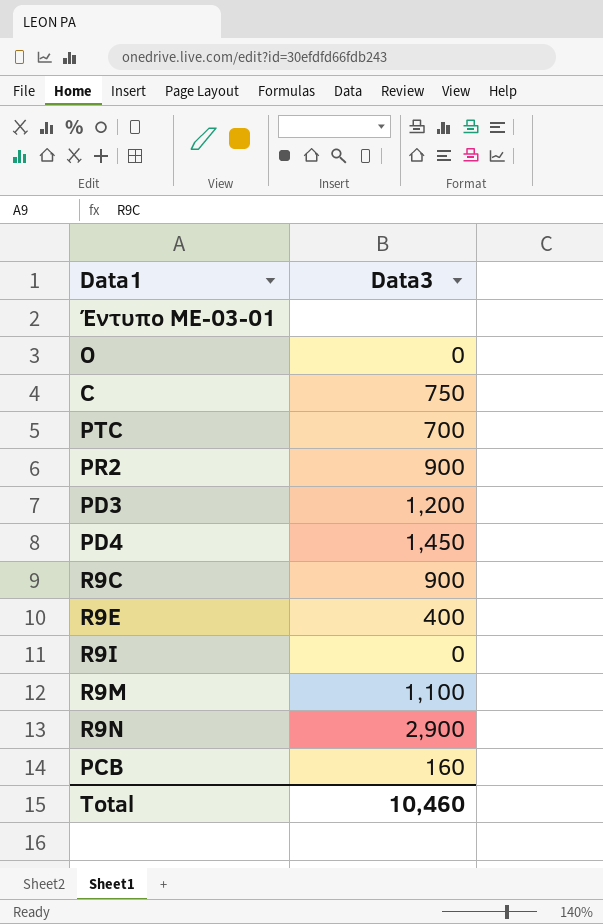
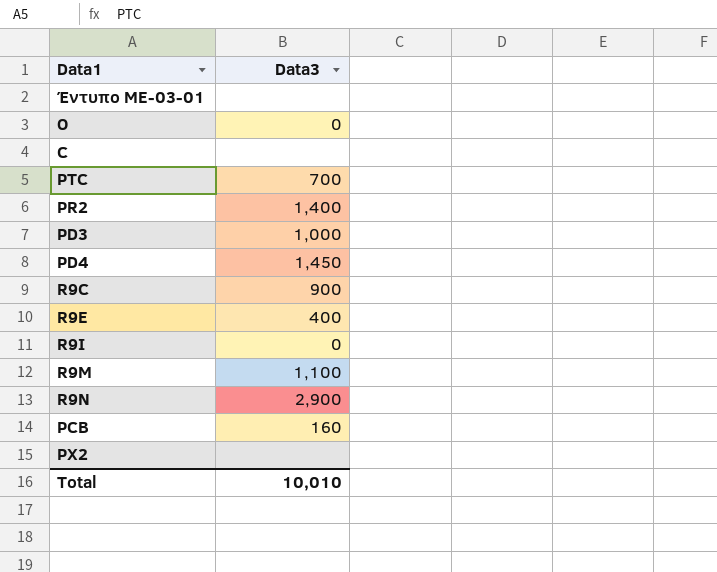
C | Data3: 750 -> none
PR2 | Data3: 900 -> 1,400
PD3 | Data3: 1,200 -> 1,000
row PX2: none -> none
Total | Data3: 10,460 -> 10,010

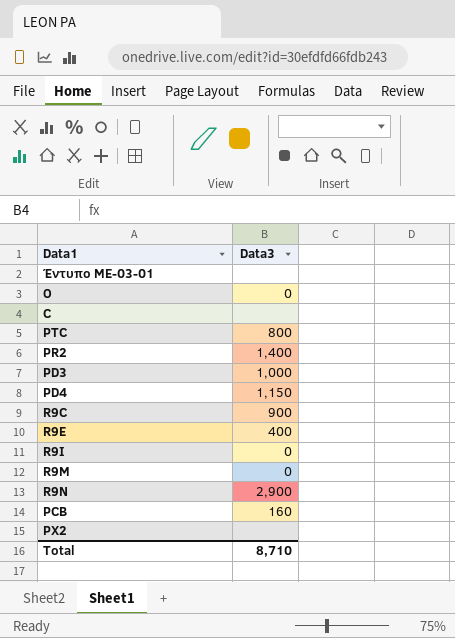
PTC | Data3: 700 -> 800
PD4 | Data3: 1,450 -> 1,150
R9M | Data3: 1,100 -> 0
Total | Data3: 10,010 -> 8,710

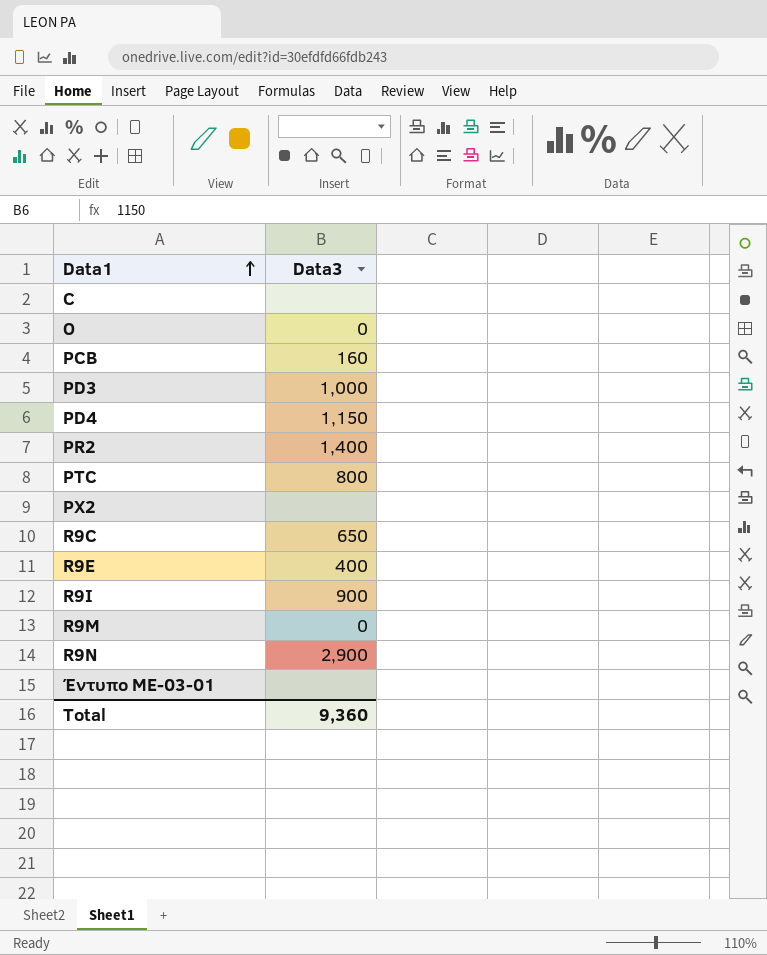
row order: none -> Data1 ascending
R9C | Data3: 900 -> 650
R9I | Data3: 0 -> 900
Total | Data3: 8,710 -> 9,360

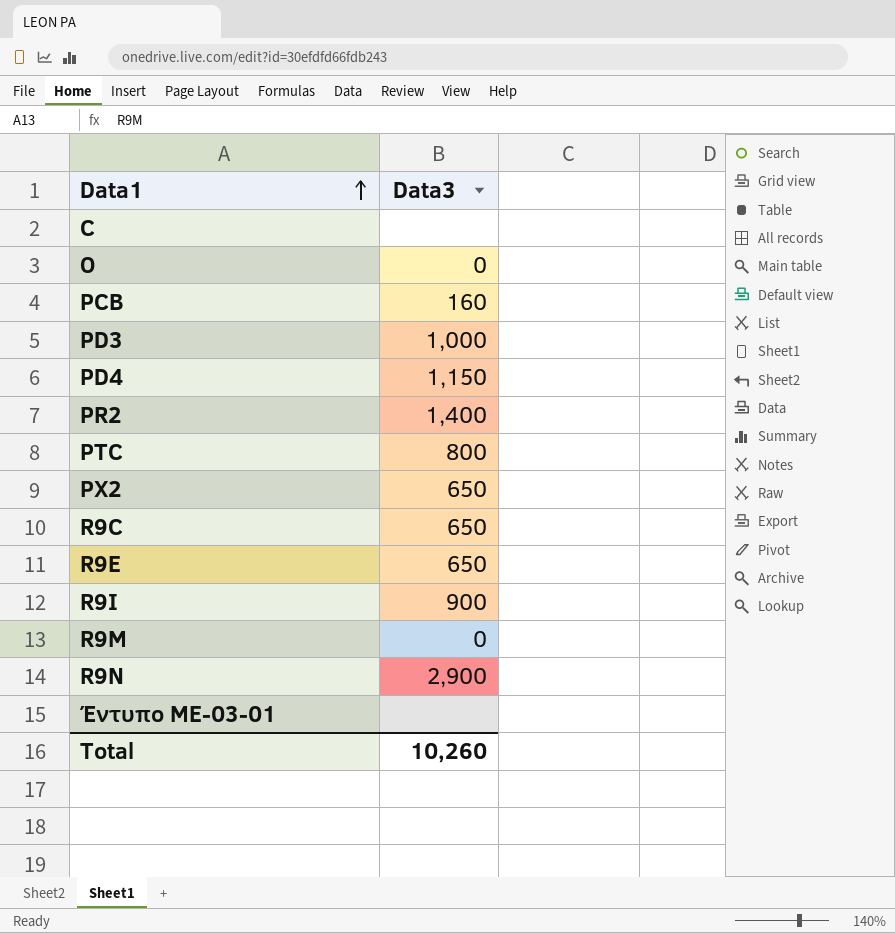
PX2 | Data3: none -> 650
R9E | Data3: 400 -> 650
Total | Data3: 9,360 -> 10,260

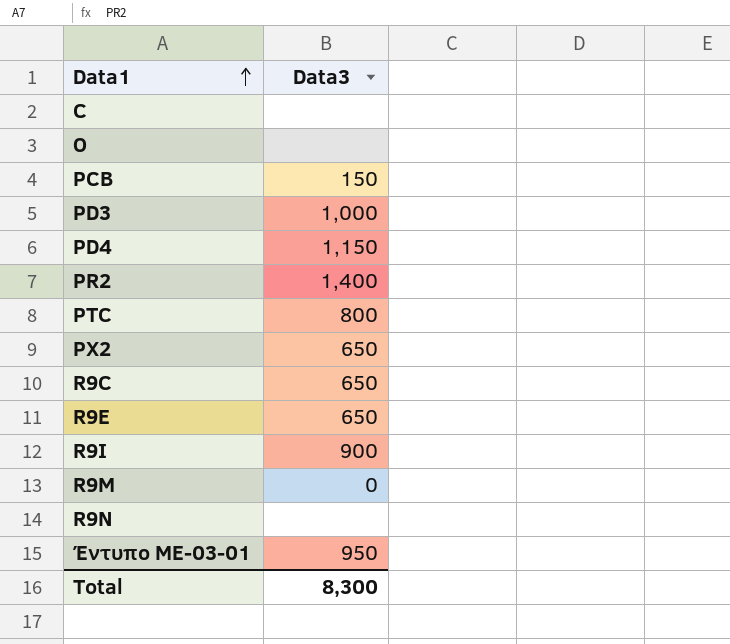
O | Data3: 0 -> none
PCB | Data3: 160 -> 150
R9N | Data3: 2,900 -> none
Έντυπο ΜΕ-03-01 | Data3: none -> 950
Total | Data3: 10,260 -> 8,300

